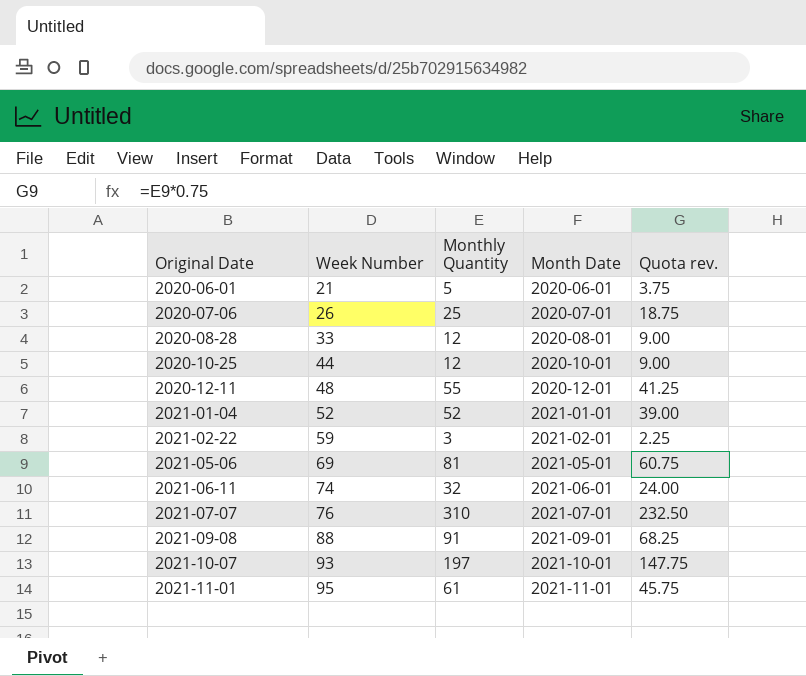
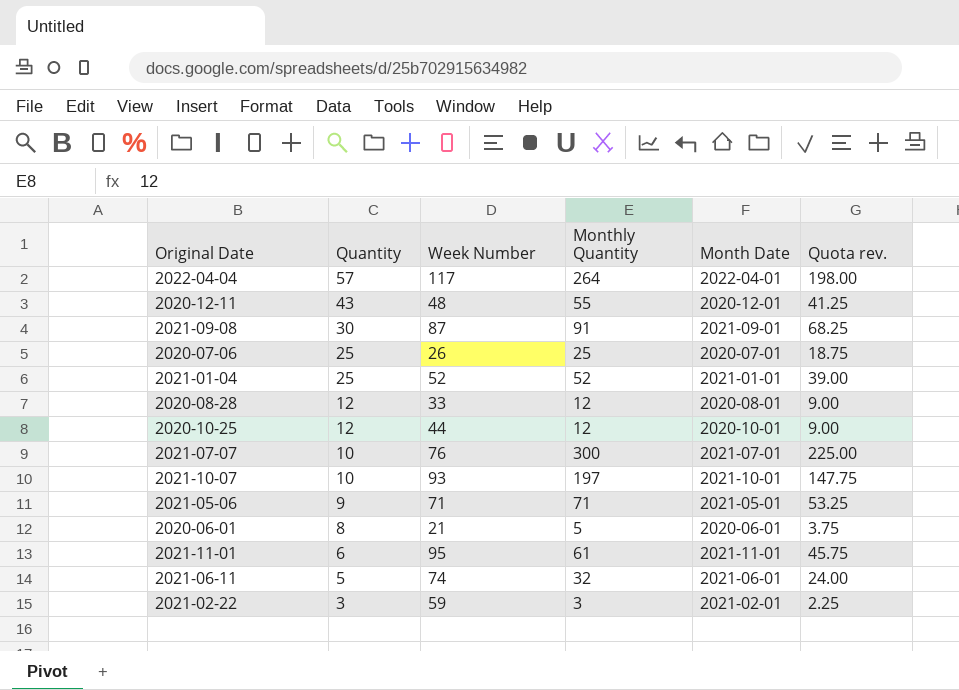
row order: Original Date ascending -> Quantity descending
column Quantity | position: none -> 2
row 2022-04-04: none -> 57 | 117 | 264 | 2022-04-01 | 198.00
2021-09-08 | Week Number: 88 -> 87
2021-07-07 | Monthly Quantity: 310 -> 300
2021-07-07 | Quota rev.: 232.50 -> 225.00
2021-05-06 | Week Number: 69 -> 71
2021-05-06 | Monthly Quantity: 81 -> 71
2021-05-06 | Quota rev.: 60.75 -> 53.25

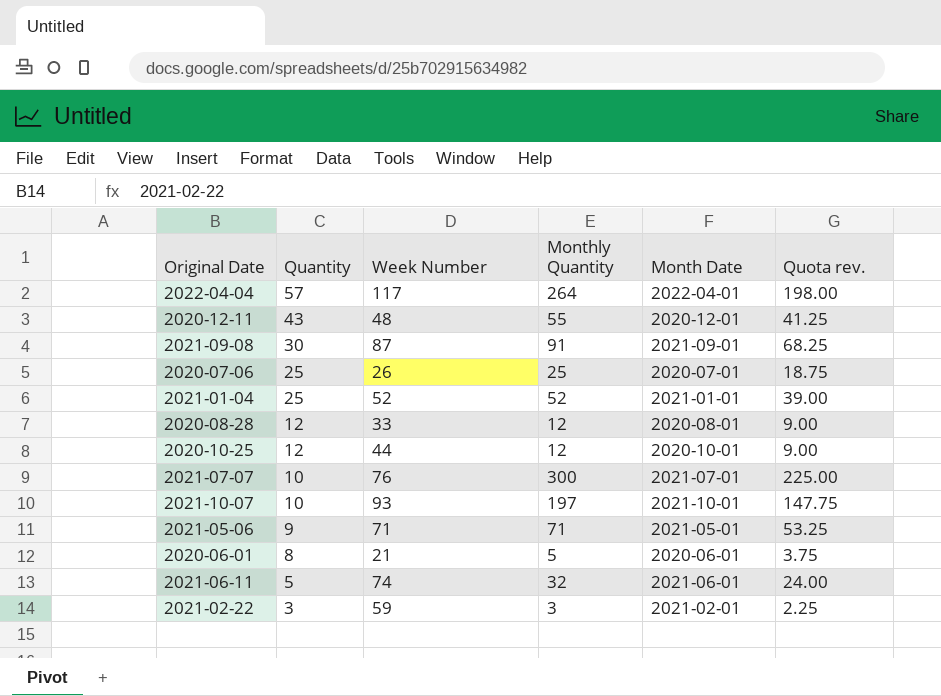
row 2021-11-01: 6 | 95 | 61 | 2021-11-01 | 45.75 -> none

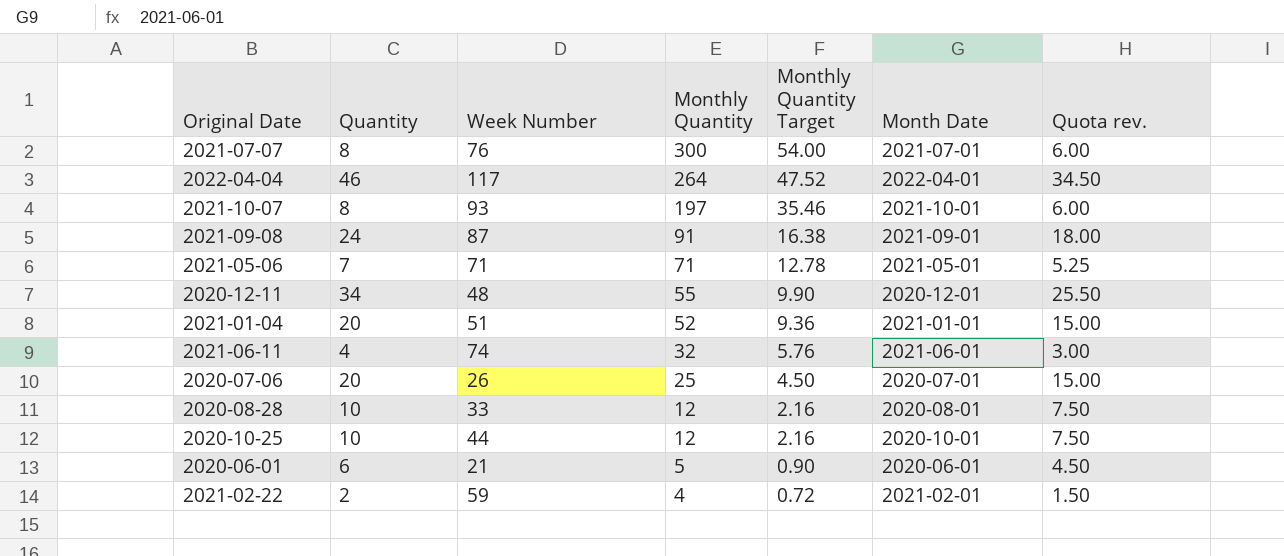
row order: Quantity descending -> Monthly Quantity descending
column Monthly Quantity Target | formula: none -> [Monthly Quantity] * 0.18
column Quota rev. | formula: [Monthly Quantity] * 0.75 -> [Quantity] * 0.75
2021-07-07 | Quantity: 10 -> 8
2022-04-04 | Quantity: 57 -> 46
2021-10-07 | Quantity: 10 -> 8
2021-09-08 | Quantity: 30 -> 24
2021-05-06 | Quantity: 9 -> 7
2020-12-11 | Quantity: 43 -> 34
2021-01-04 | Quantity: 25 -> 20
2021-01-04 | Week Number: 52 -> 51
2021-06-11 | Quantity: 5 -> 4
2020-07-06 | Quantity: 25 -> 20
2020-08-28 | Quantity: 12 -> 10
2020-10-25 | Quantity: 12 -> 10
2020-06-01 | Quantity: 8 -> 6
2021-02-22 | Quantity: 3 -> 2
2021-02-22 | Monthly Quantity: 3 -> 4

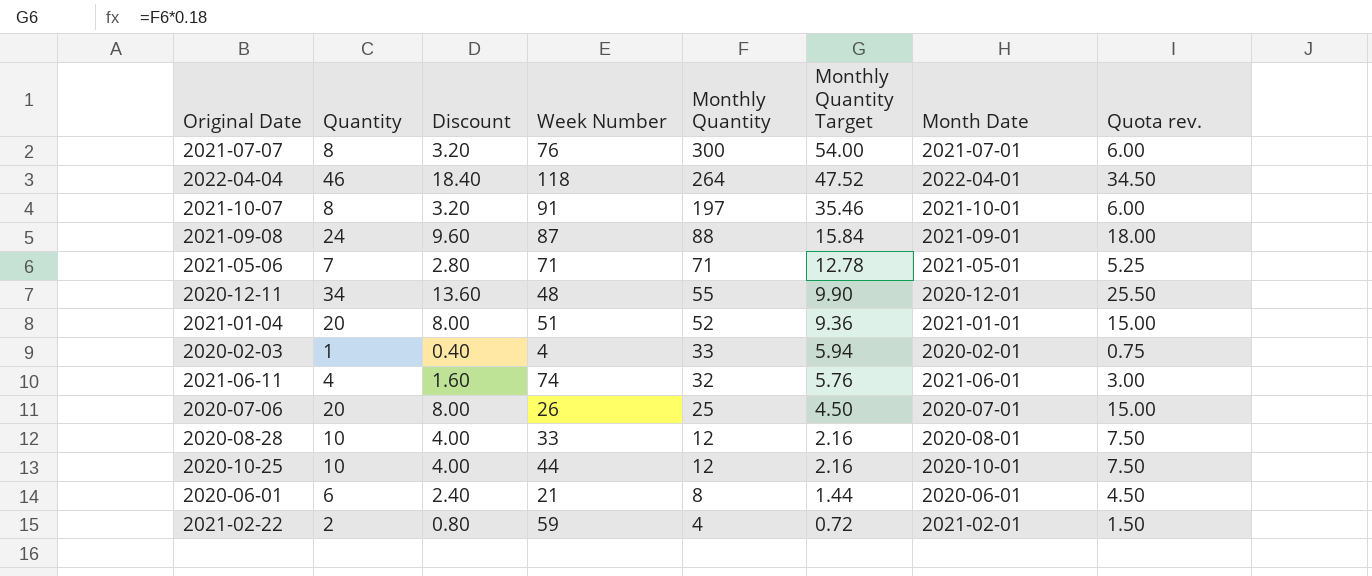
column Discount | formula: none -> [Quantity] * 0.4
2022-04-04 | Week Number: 117 -> 118
2021-10-07 | Week Number: 93 -> 91
2021-09-08 | Monthly Quantity: 91 -> 88
2021-09-08 | Monthly Quantity Target: 16.38 -> 15.84
row 2020-02-03: none -> 1 | 0.40 | 4 | 33 | 5.94 | 2020-02-01 | 0.75
2020-06-01 | Monthly Quantity: 5 -> 8
2020-06-01 | Monthly Quantity Target: 0.90 -> 1.44

